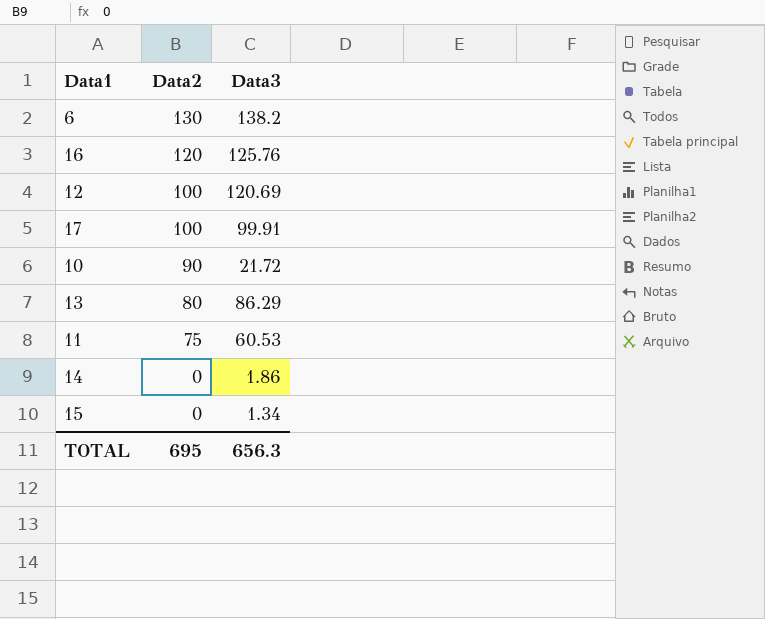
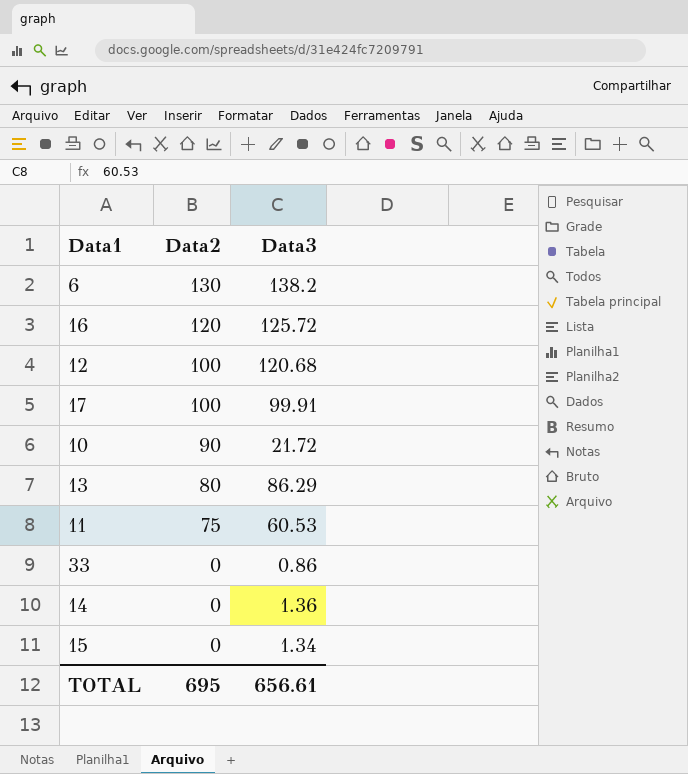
16 | Data3: 125.76 -> 125.72
12 | Data3: 120.69 -> 120.68
row 33: none -> 0 | 0.86
14 | Data3: 1.86 -> 1.36
TOTAL | Data3: 656.3 -> 656.61

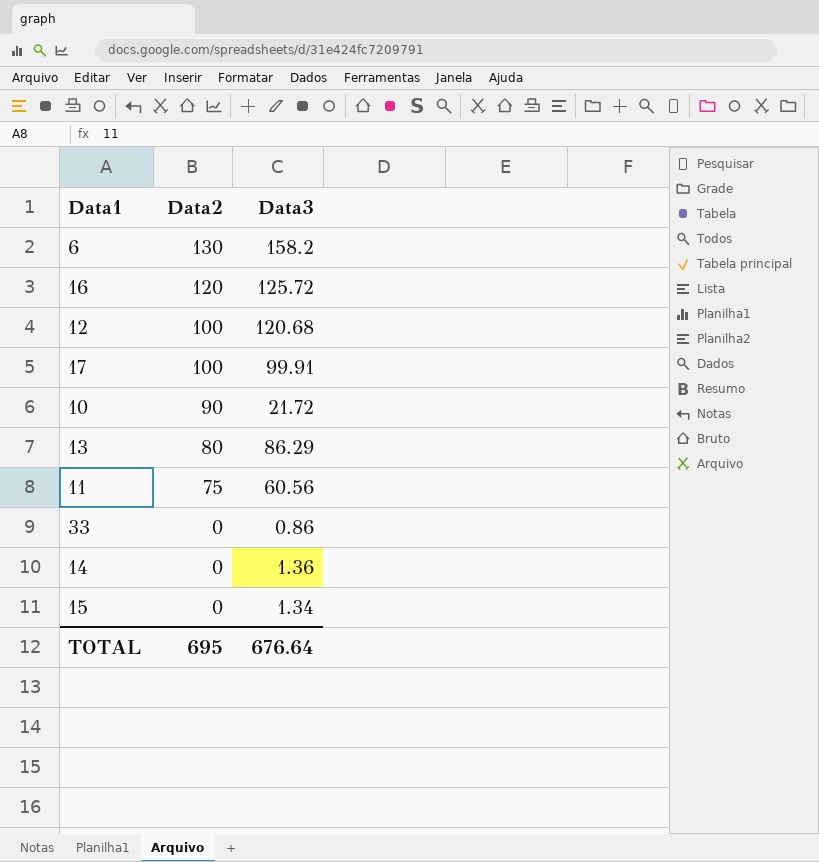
6 | Data3: 138.2 -> 158.2
11 | Data3: 60.53 -> 60.56
TOTAL | Data3: 656.61 -> 676.64

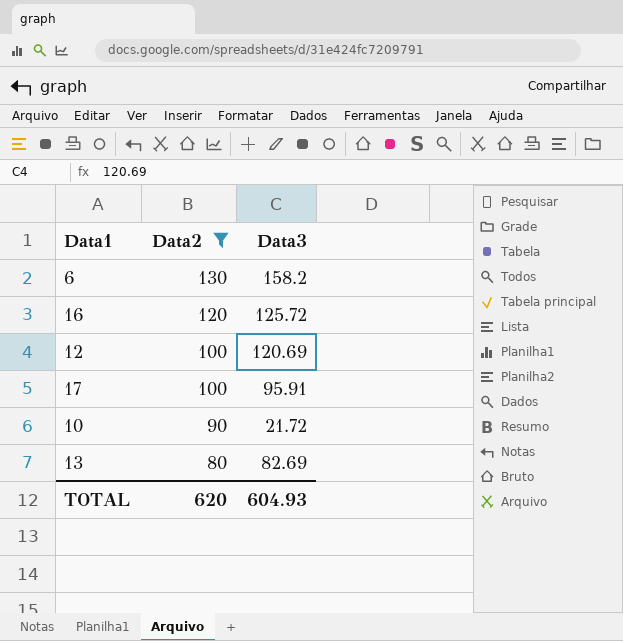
filter: none -> Data2 >= 80
12 | Data3: 120.68 -> 120.69
17 | Data3: 99.91 -> 95.91
13 | Data3: 86.29 -> 82.69
TOTAL | Data2: 695 -> 620
TOTAL | Data3: 676.64 -> 604.93

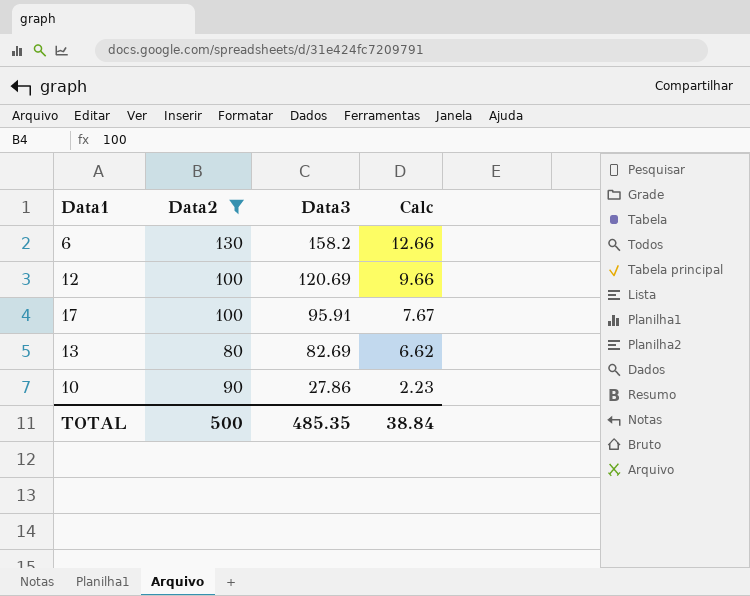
row order: Data2 descending -> Data3 descending
column Calc | formula: none -> [Data3] * 0.08
row 16: 120 | 125.72 -> none
10 | Data3: 21.72 -> 27.86
TOTAL | Data2: 620 -> 500
TOTAL | Data3: 604.93 -> 485.35

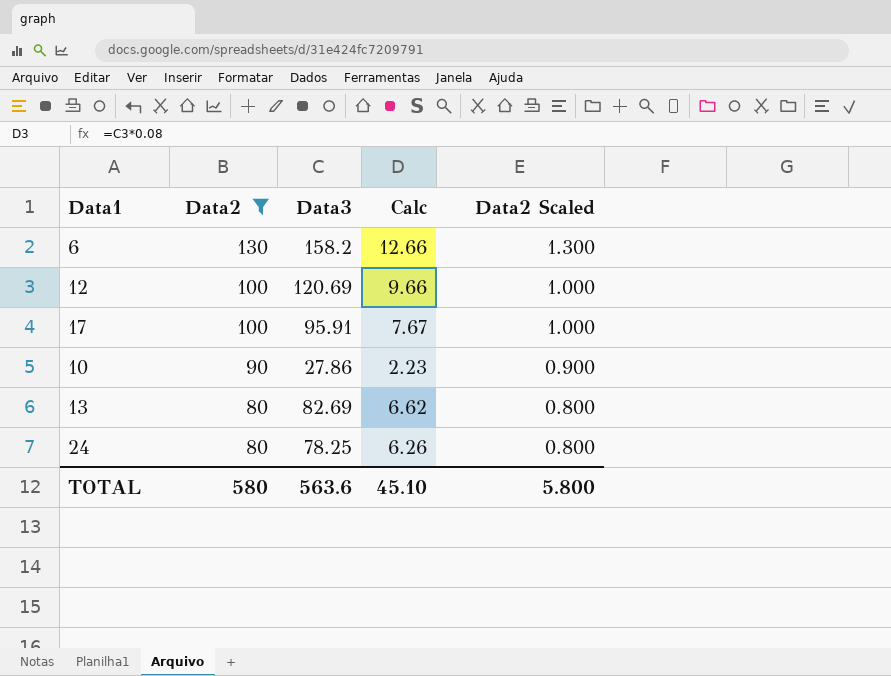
row order: Data3 descending -> Data2 descending
column Data2 Scaled | formula: none -> [Data2] * 0.01
row 24: none -> 80 | 78.25 | 6.26 | 0.800
TOTAL | Data2: 500 -> 580
TOTAL | Data3: 485.35 -> 563.6
TOTAL | Calc: 38.84 -> 45.10

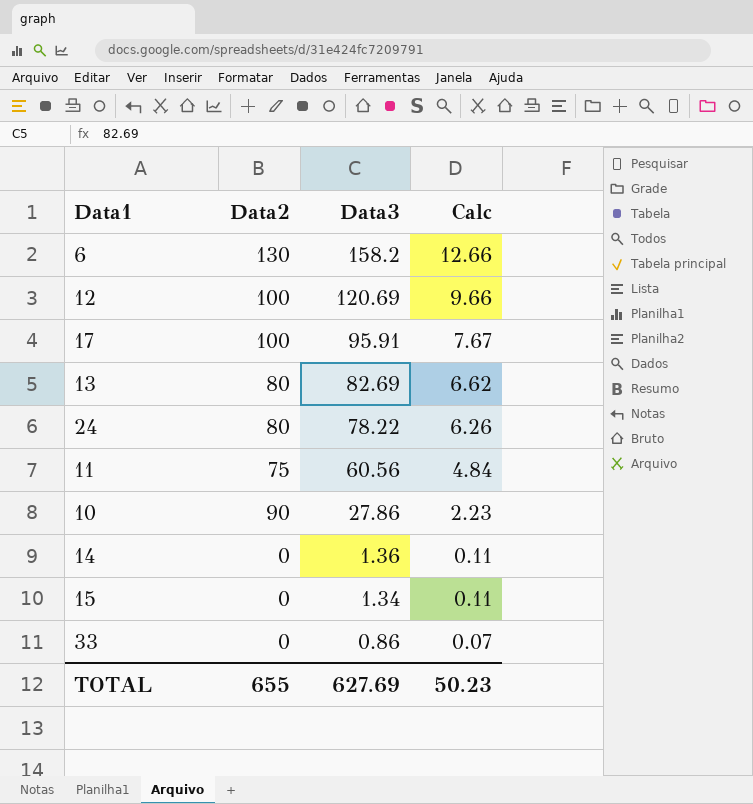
filter: Data2 >= 80 -> none
row order: Data2 descending -> Data3 descending
column Data2 Scaled | formula: [Data2] * 0.01 -> none
24 | Data3: 78.25 -> 78.22
TOTAL | Data2: 580 -> 655
TOTAL | Data3: 563.6 -> 627.69
TOTAL | Calc: 45.10 -> 50.23

